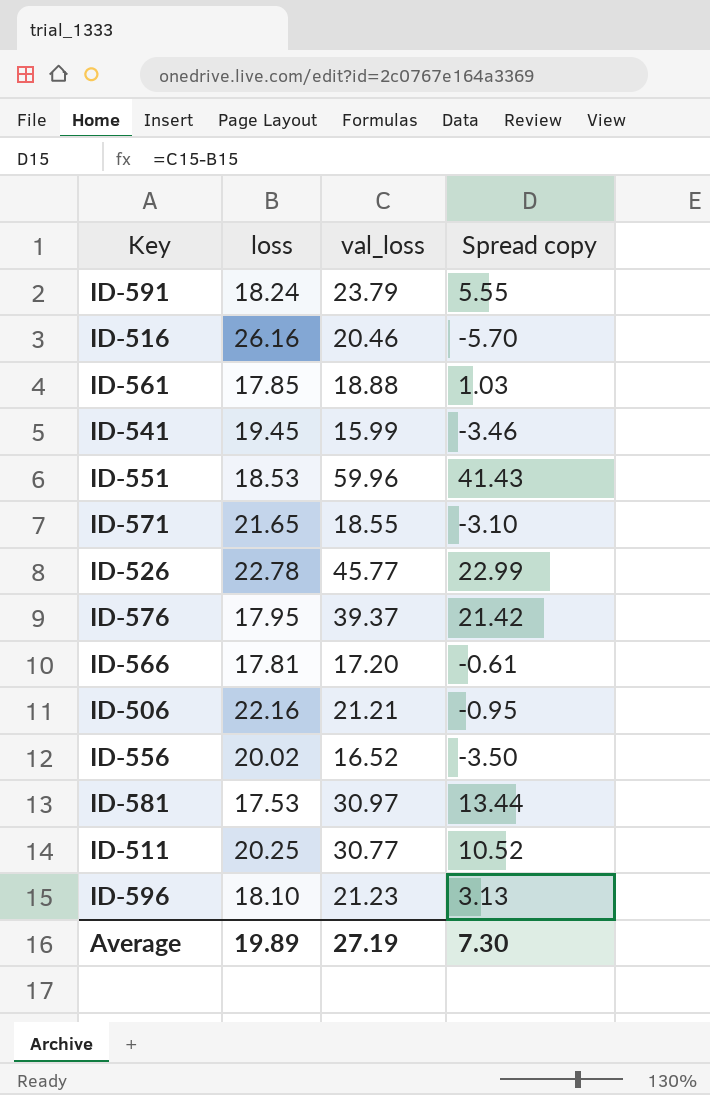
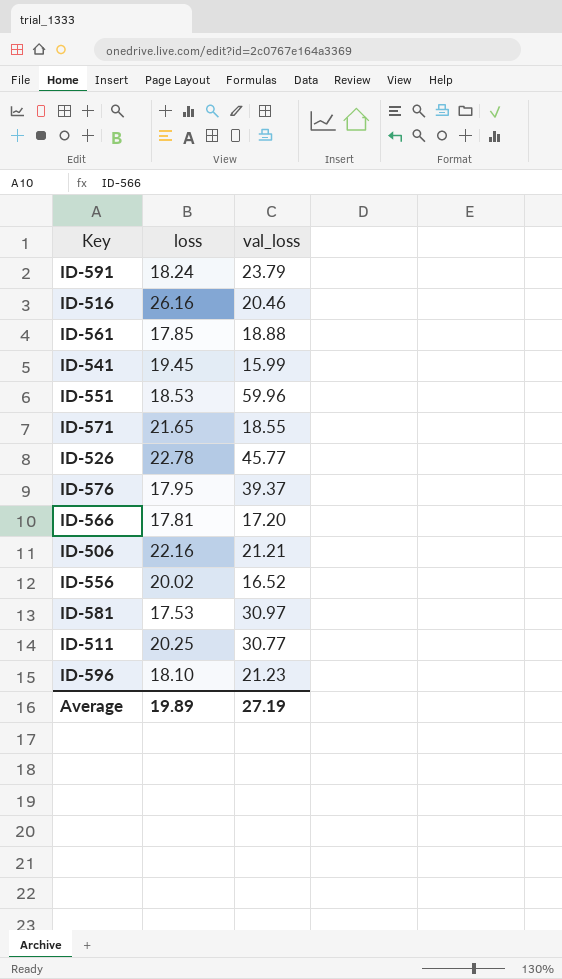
column Spread copy | formula: [val_loss] - [loss] -> none

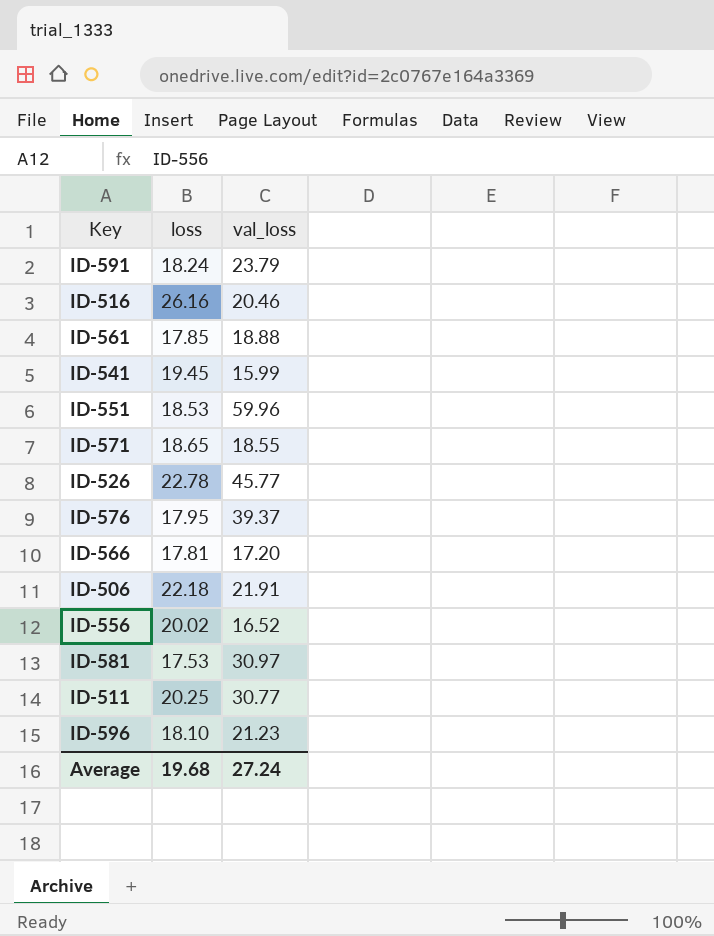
ID-571 | loss: 21.65 -> 18.65
ID-506 | loss: 22.16 -> 22.18
ID-506 | val_loss: 21.21 -> 21.91
Average | loss: 19.89 -> 19.68
Average | val_loss: 27.19 -> 27.24

